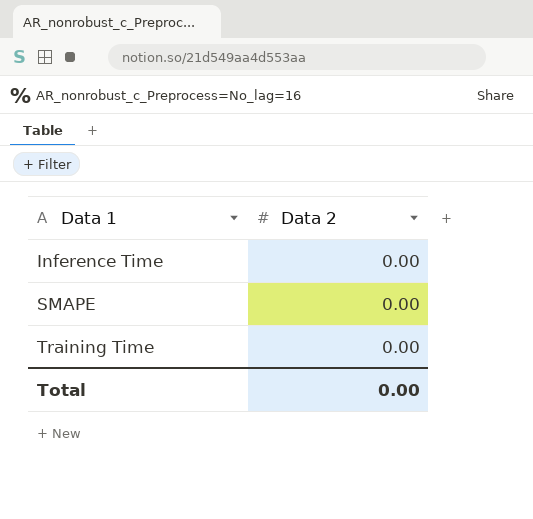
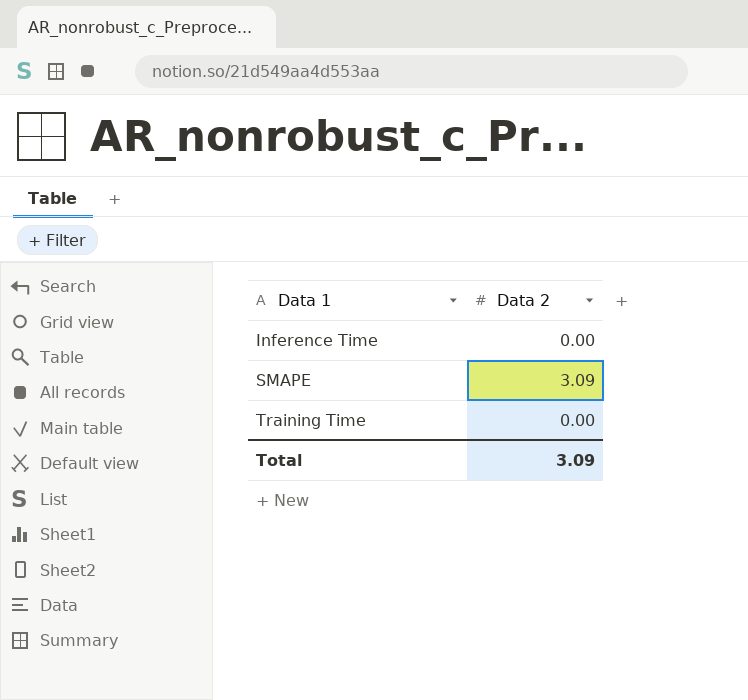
SMAPE | Data 2: 0.00 -> 3.09
Total | Data 2: 0.00 -> 3.09

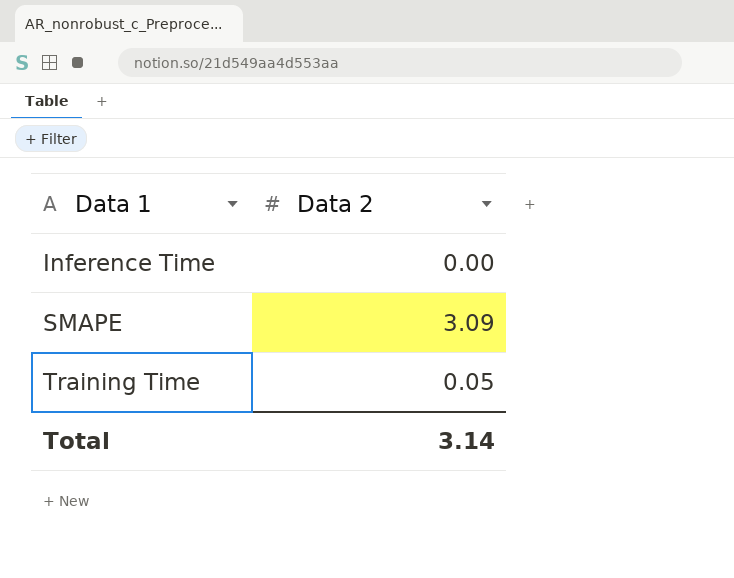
Training Time | Data 2: 0.00 -> 0.05
Total | Data 2: 3.09 -> 3.14

